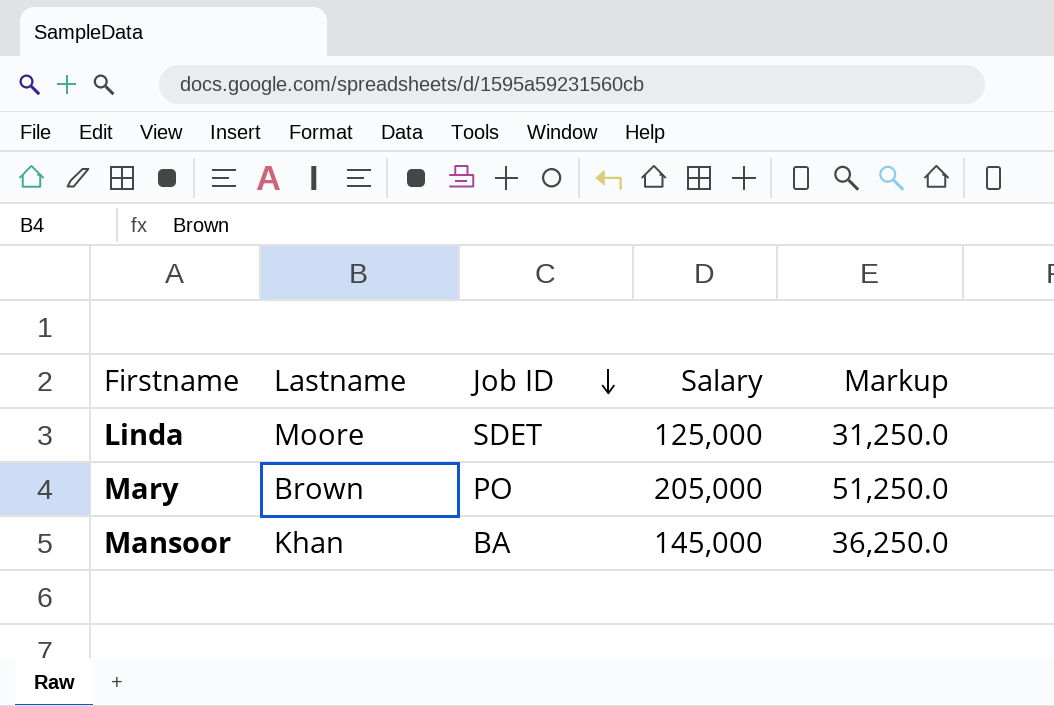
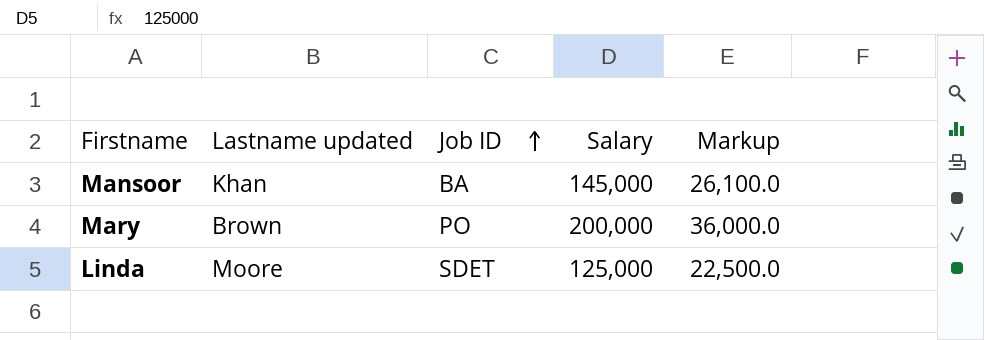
row order: Job ID descending -> Job ID ascending
column name: Lastname -> Lastname updated
column Markup | formula: [Salary] * 0.25 -> [Salary] * 0.18
Mary | Salary: 205,000 -> 200,000

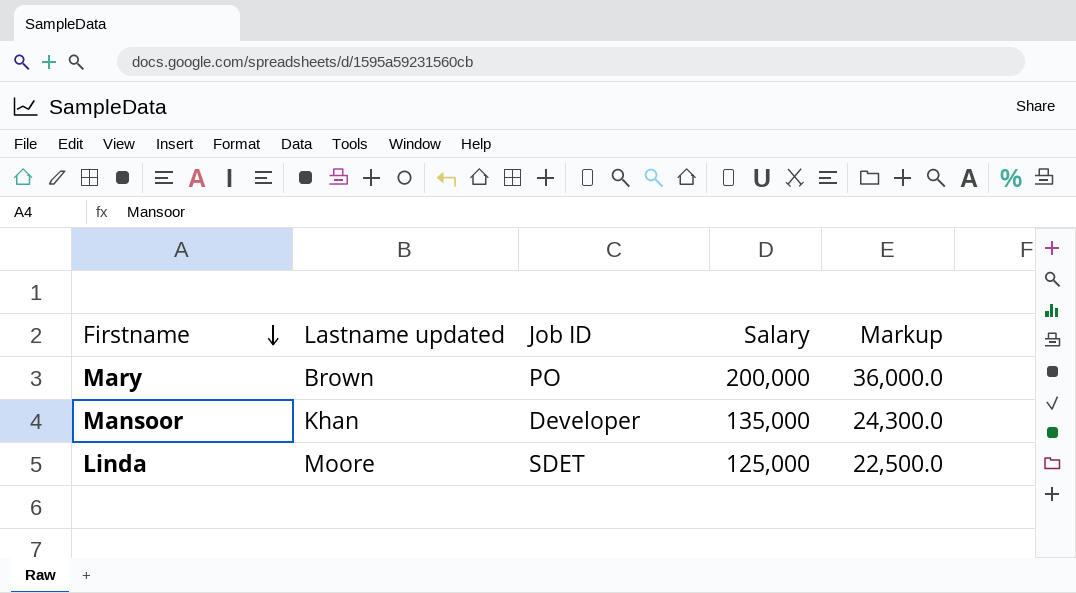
row order: Job ID ascending -> Firstname descending
Mansoor | Job ID: BA -> Developer
Mansoor | Salary: 145,000 -> 135,000
Mansoor | Markup: 26,100.0 -> 24,300.0

